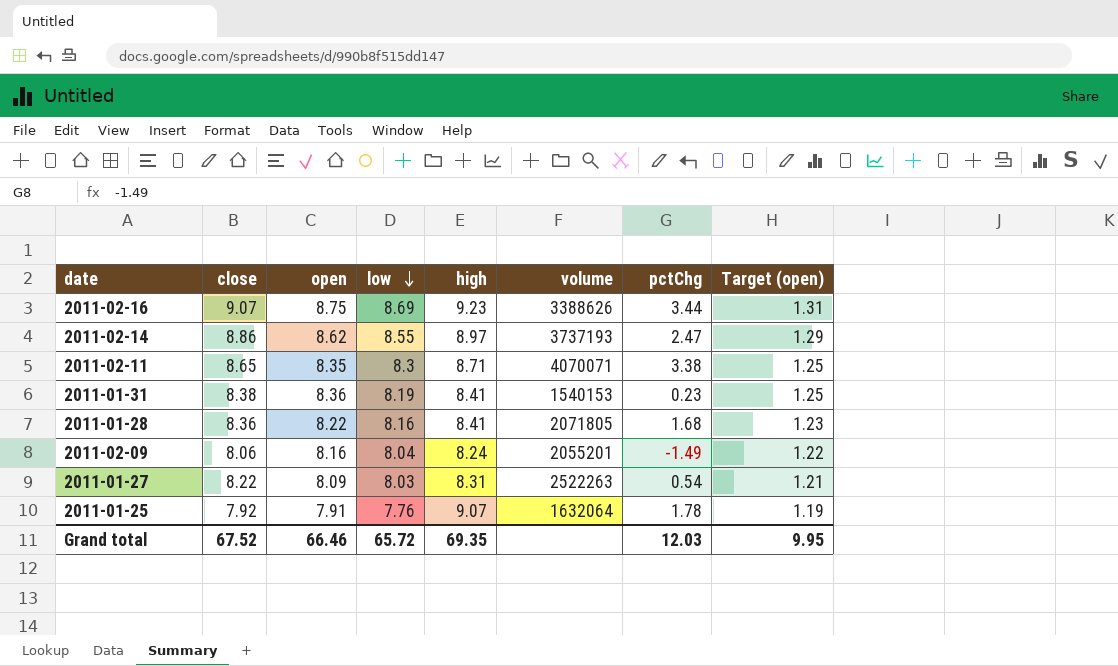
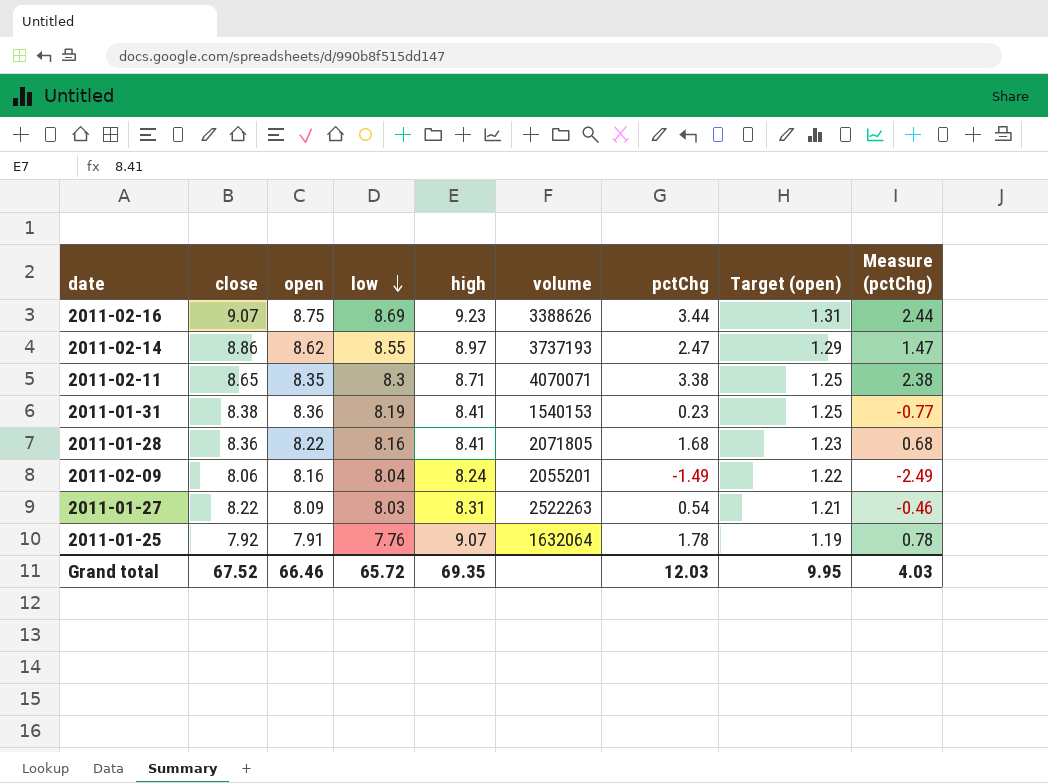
column Measure (pctChg) | formula: none -> [pctChg] - 1

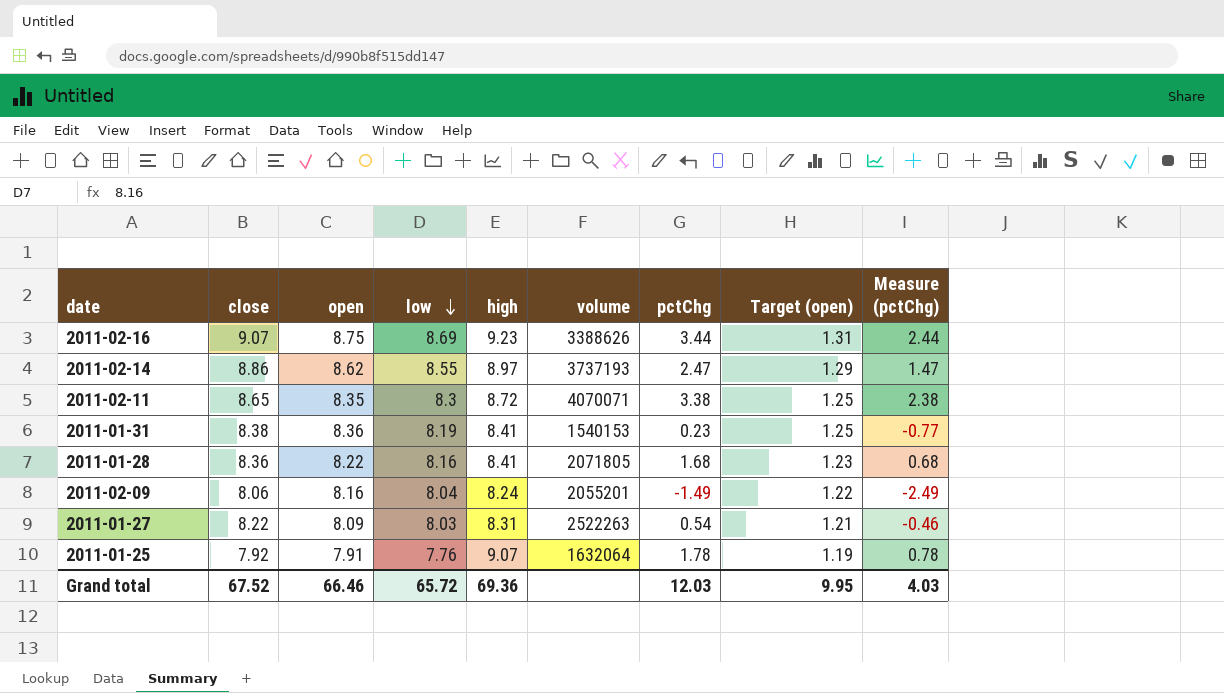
2011-02-11 | high: 8.71 -> 8.72
Grand total | high: 69.35 -> 69.36

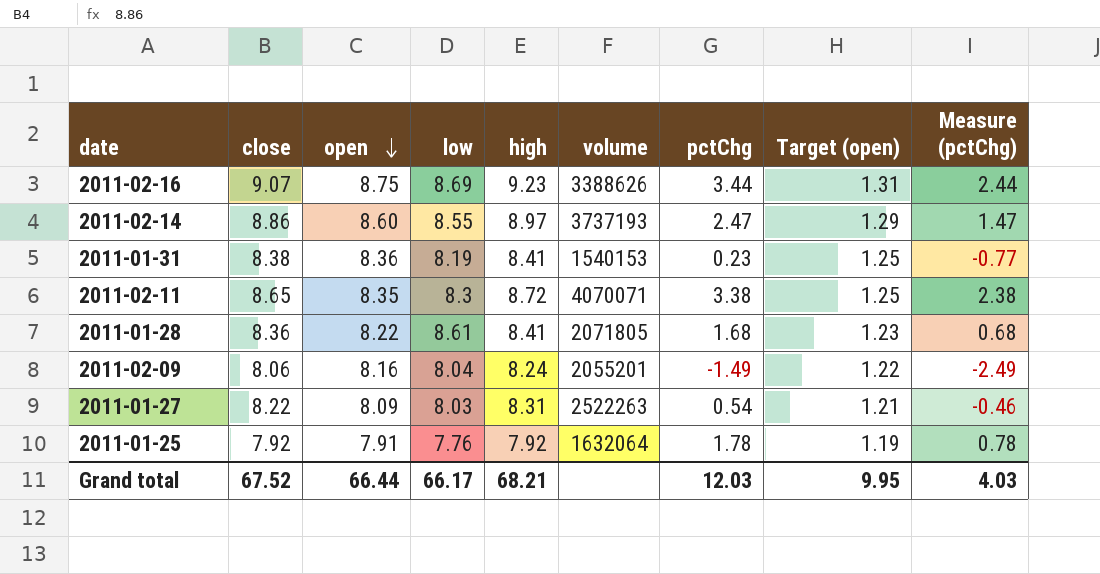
row order: low descending -> open descending
2011-02-14 | open: 8.62 -> 8.60
2011-01-28 | low: 8.16 -> 8.61
2011-01-25 | high: 9.07 -> 7.92
Grand total | open: 66.46 -> 66.44
Grand total | low: 65.72 -> 66.17
Grand total | high: 69.36 -> 68.21

